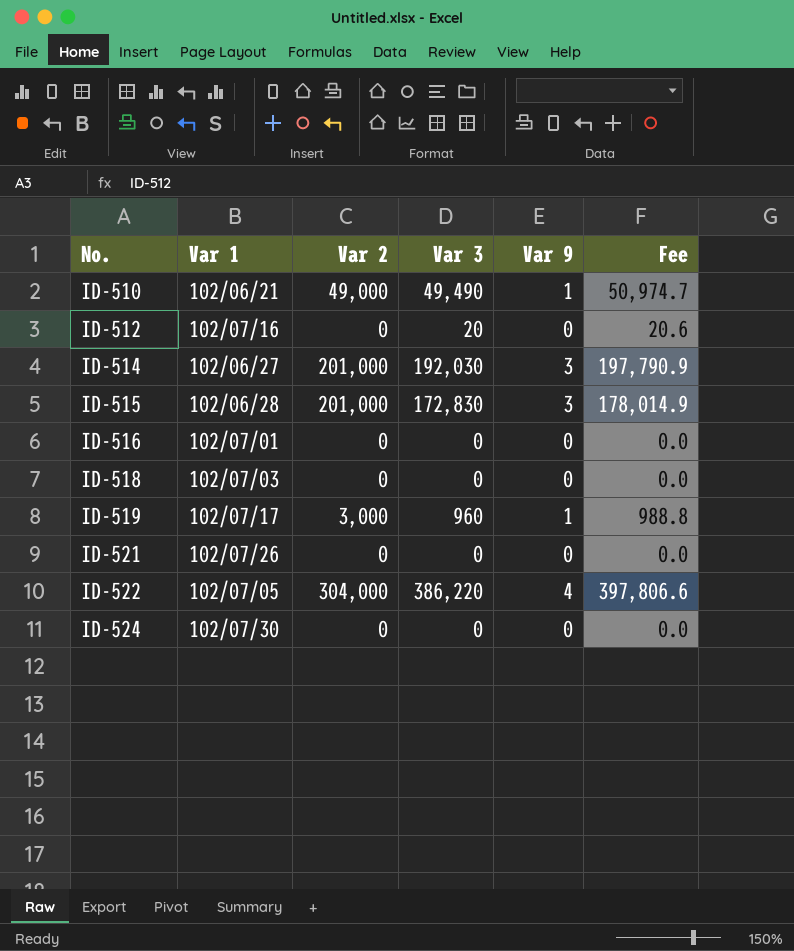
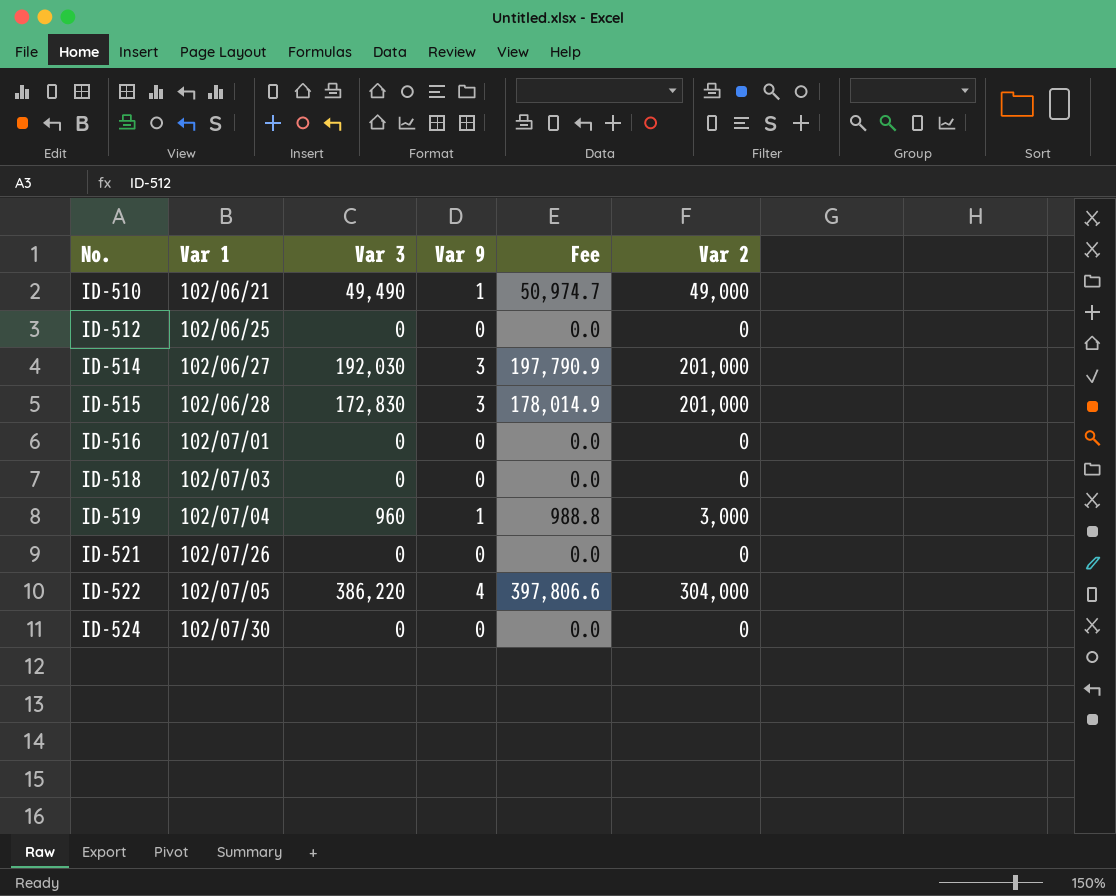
column Var 2 | position: 3 -> 6
ID-512 | Var 1: 102/07/16 -> 102/06/25
ID-512 | Var 3: 20 -> 0
ID-512 | Fee: 20.6 -> 0.0
ID-519 | Var 1: 102/07/17 -> 102/07/04

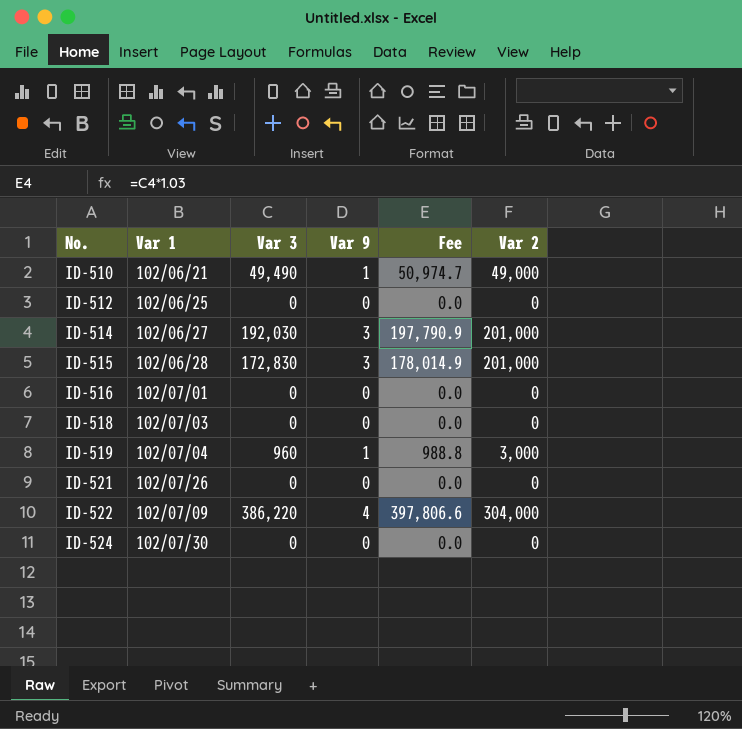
ID-522 | Var 1: 102/07/05 -> 102/07/09

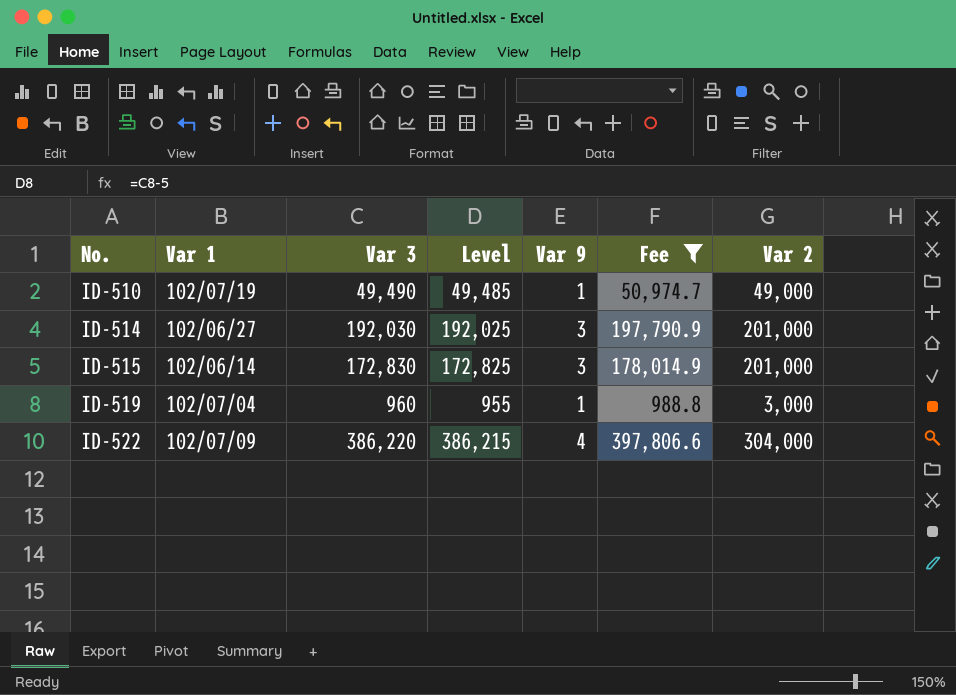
filter: none -> Fee != 0.0
column Level | formula: none -> [Var 3] - 5
ID-510 | Var 1: 102/06/21 -> 102/07/19
ID-515 | Var 1: 102/06/28 -> 102/06/14

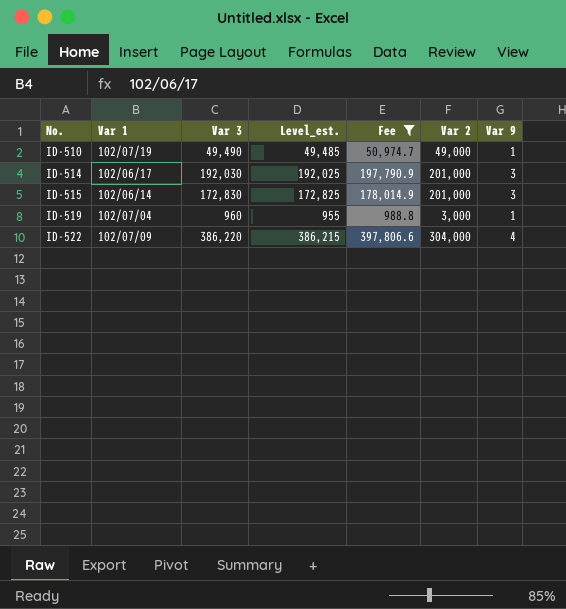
column name: Level -> Level_est.
column Var 9 | position: 5 -> 7
ID-514 | Var 1: 102/06/27 -> 102/06/17

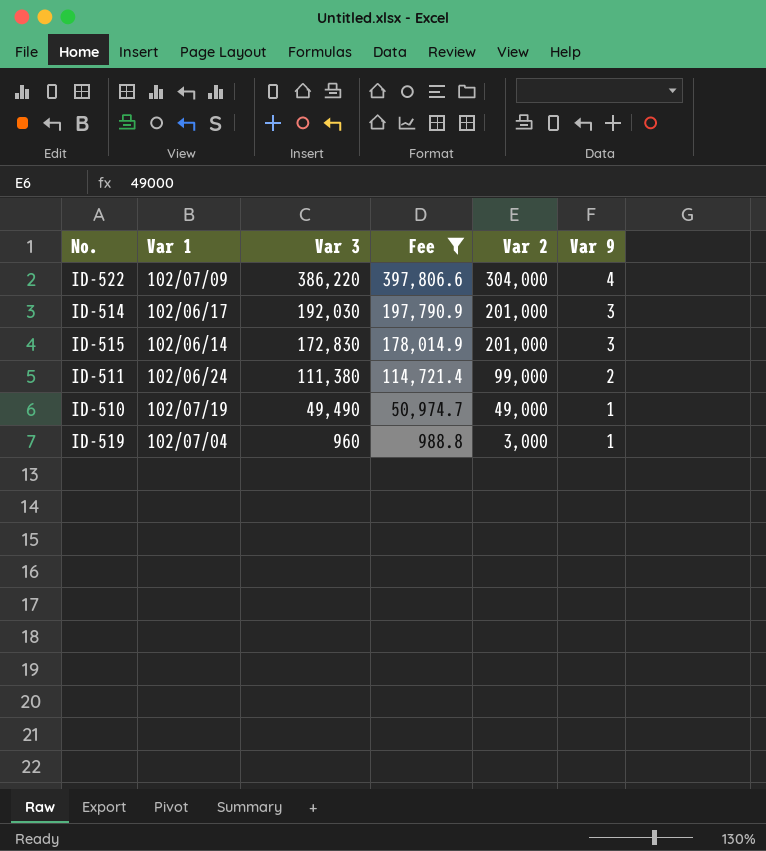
row order: No. ascending -> Var 3 descending
column Level_est. | formula: [Var 3] - 5 -> none
row ID-511: none -> 102/06/24 | 111,380 | 114,721.4 | 99,000 | 2

